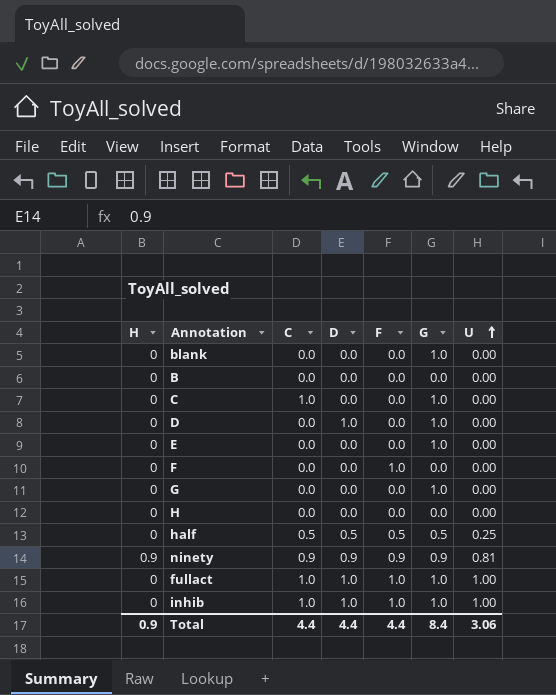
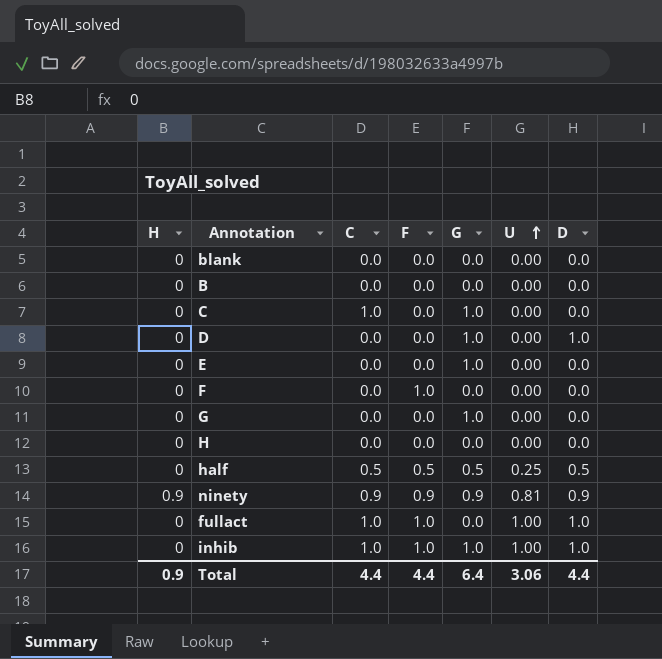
column D | position: 4 -> 7
blank | G: 1.0 -> 0.0
fullact | G: 1.0 -> 0.0
Total | G: 8.4 -> 6.4

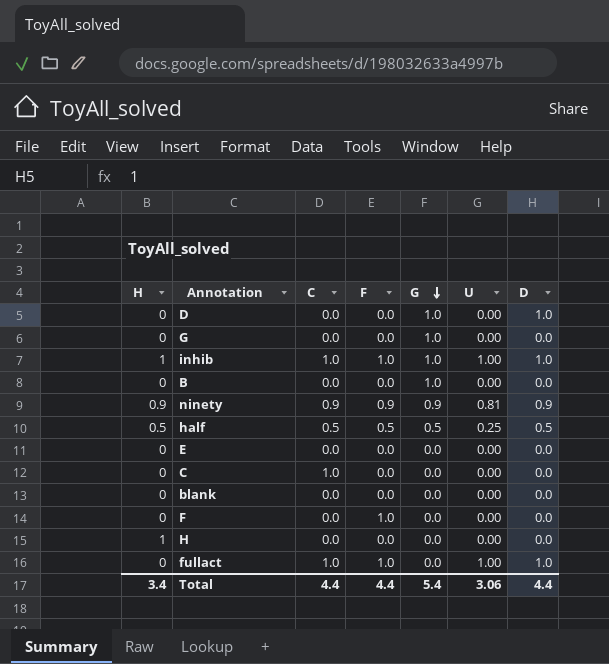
row order: U ascending -> G descending
inhib | H: 0 -> 1
B | G: 0.0 -> 1.0
half | H: 0 -> 0.5
E | G: 1.0 -> 0.0
C | G: 1.0 -> 0.0
H | H: 0 -> 1
Total | H: 0.9 -> 3.4
Total | G: 6.4 -> 5.4

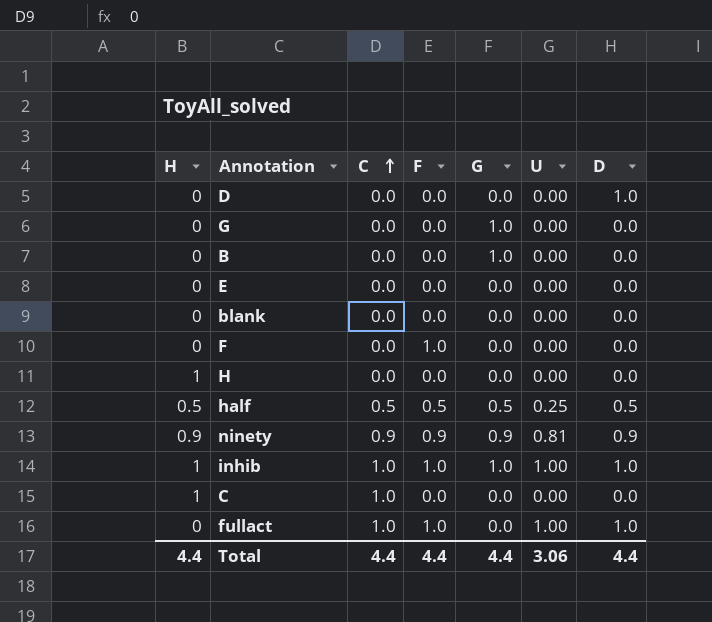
row order: G descending -> C ascending
D | G: 1.0 -> 0.0
C | H: 0 -> 1
Total | H: 3.4 -> 4.4
Total | G: 5.4 -> 4.4

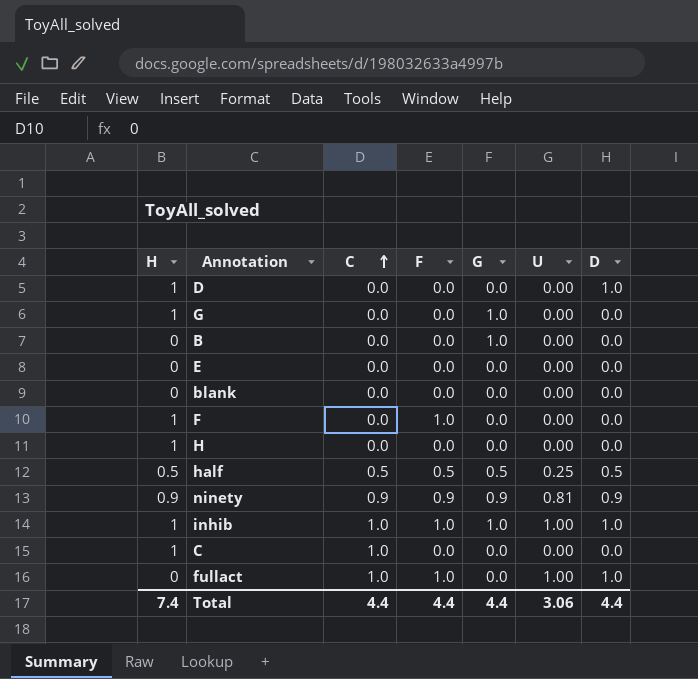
D | H: 0 -> 1
G | H: 0 -> 1
F | H: 0 -> 1
Total | H: 4.4 -> 7.4

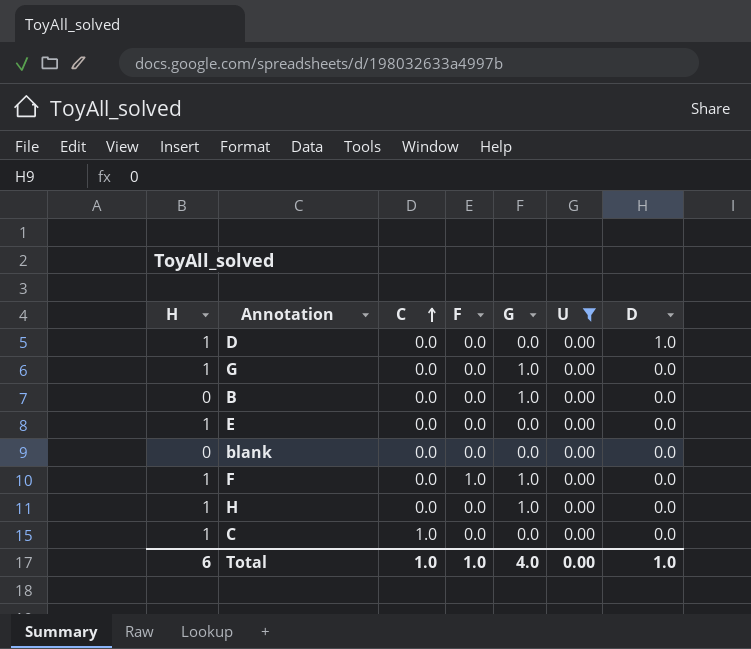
filter: none -> U = 0.00
E | H: 0 -> 1
F | G: 0.0 -> 1.0
H | G: 0.0 -> 1.0
Total | H: 7.4 -> 6
Total | C: 4.4 -> 1.0
Total | F: 4.4 -> 1.0
Total | G: 4.4 -> 4.0
Total | U: 3.06 -> 0.00
Total | D: 4.4 -> 1.0

